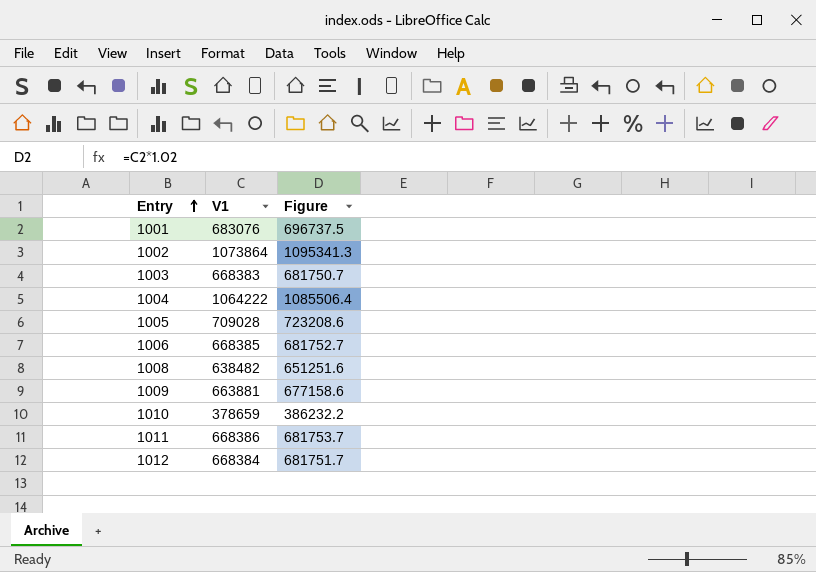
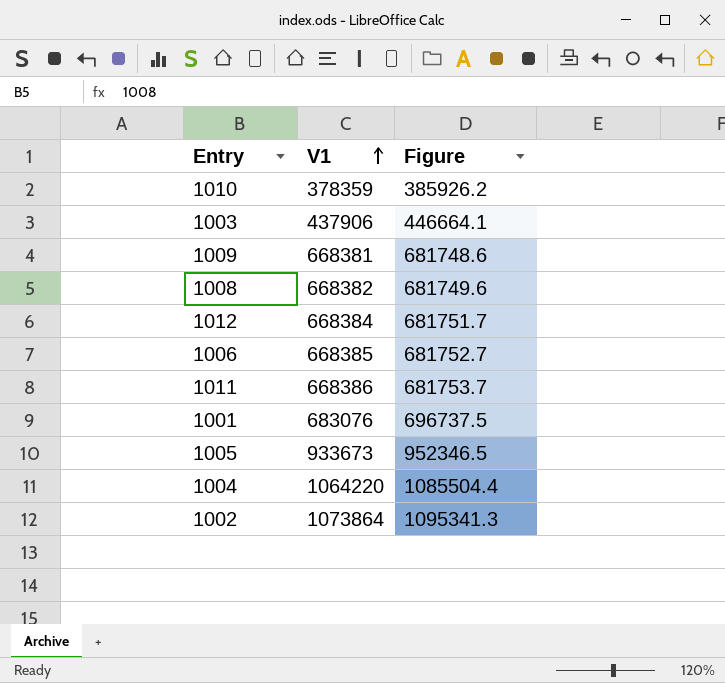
row order: Entry ascending -> V1 ascending
1010 | V1: 378659 -> 378359
1010 | Figure: 386232.2 -> 385926.2
1003 | V1: 668383 -> 437906
1003 | Figure: 681750.7 -> 446664.1
1009 | V1: 663881 -> 668381
1009 | Figure: 677158.6 -> 681748.6
1008 | V1: 638482 -> 668382
1008 | Figure: 651251.6 -> 681749.6
1005 | V1: 709028 -> 933673
1005 | Figure: 723208.6 -> 952346.5
1004 | V1: 1064222 -> 1064220
1004 | Figure: 1085506.4 -> 1085504.4

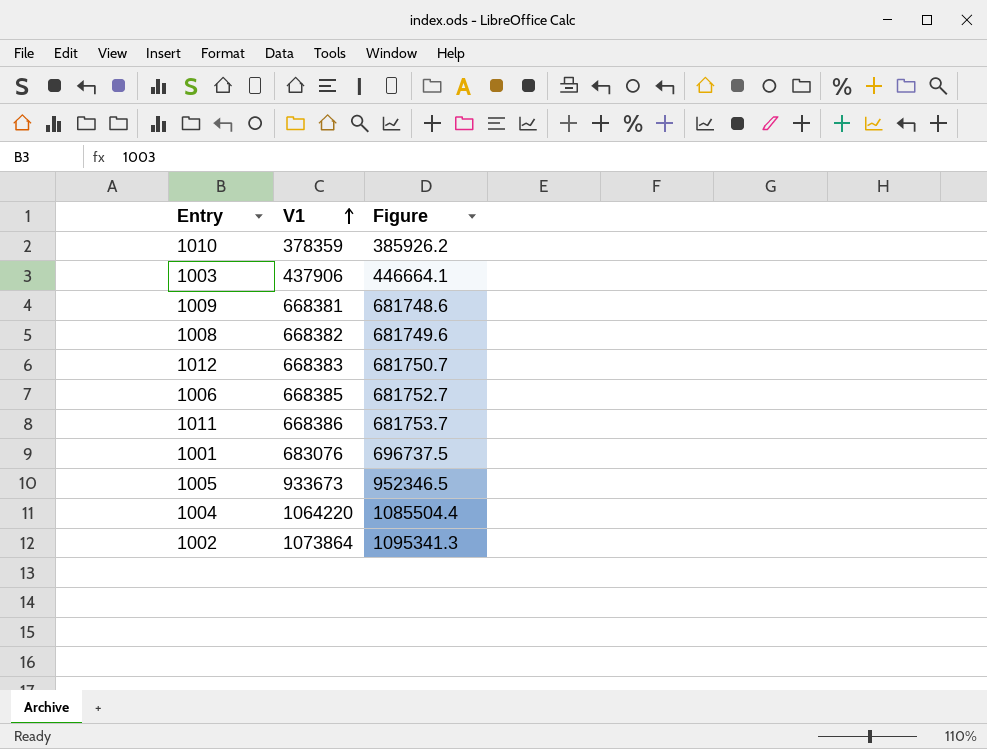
1012 | V1: 668384 -> 668383
1012 | Figure: 681751.7 -> 681750.7

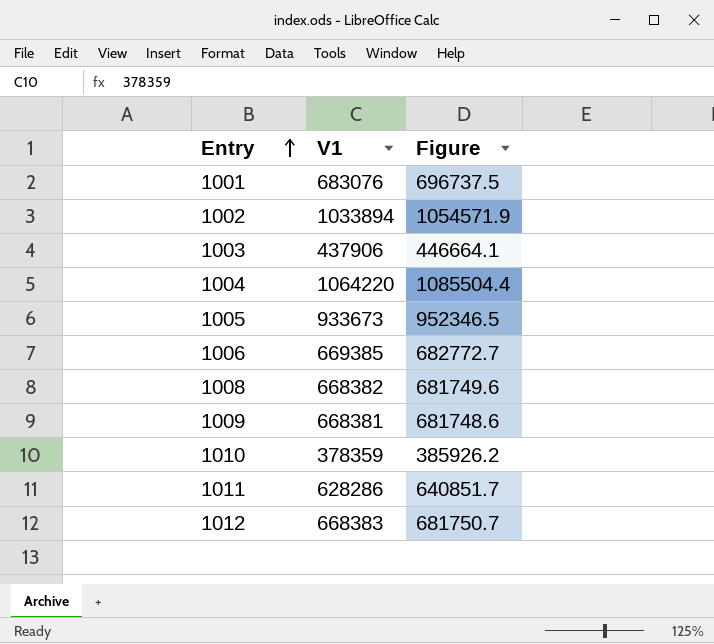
row order: V1 ascending -> Entry ascending
1002 | V1: 1073864 -> 1033894
1002 | Figure: 1095341.3 -> 1054571.9
1006 | V1: 668385 -> 669385
1006 | Figure: 681752.7 -> 682772.7
1011 | V1: 668386 -> 628286
1011 | Figure: 681753.7 -> 640851.7

